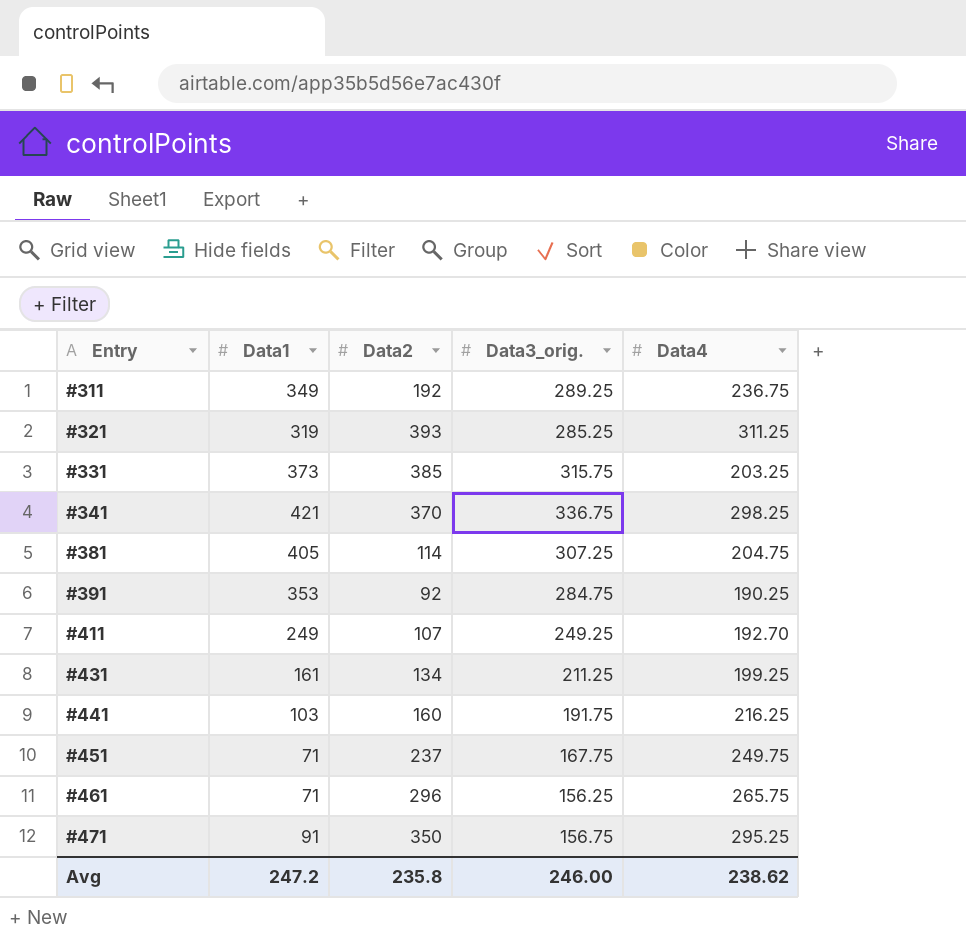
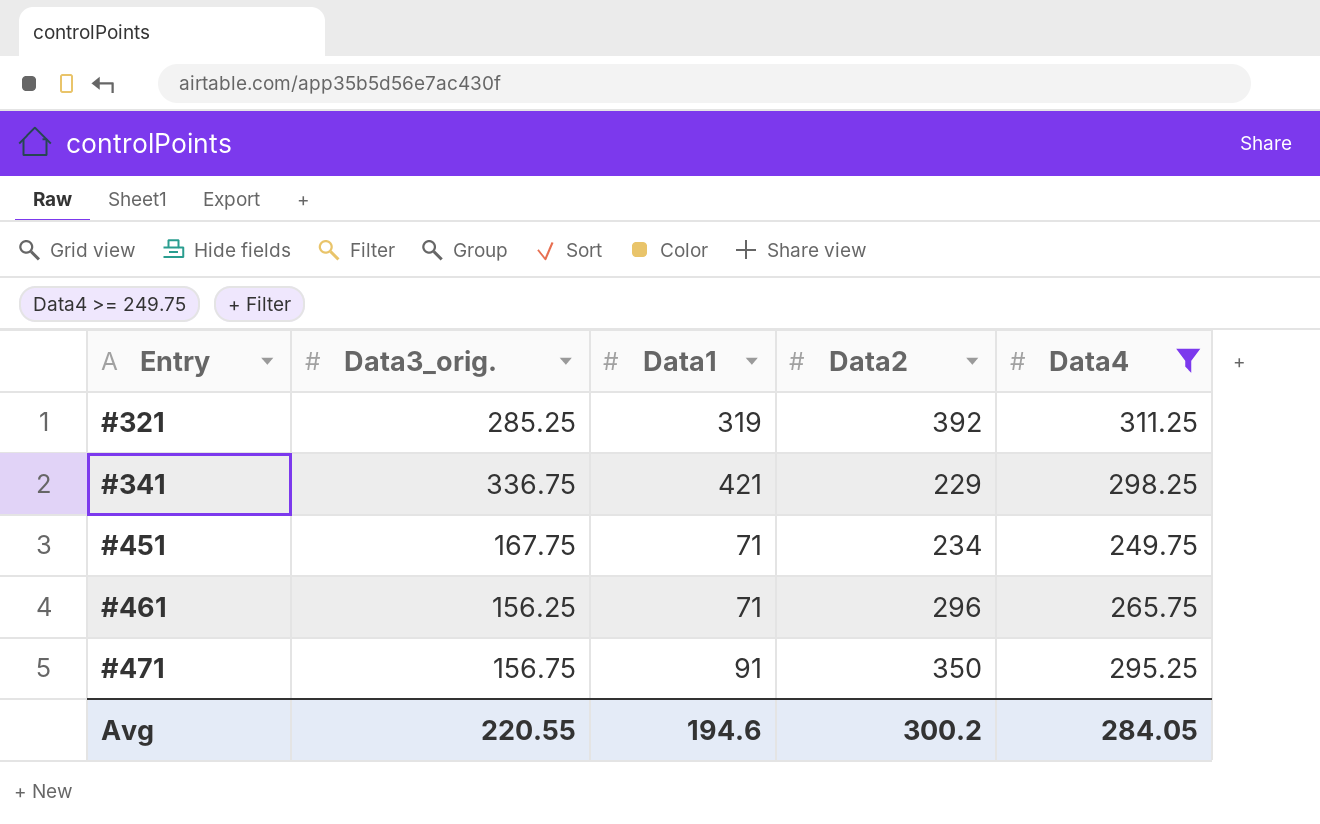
filter: none -> Data4 >= 249.75
column Data3_orig. | position: 4 -> 2
#321 | Data2: 393 -> 392
#341 | Data2: 370 -> 229
#451 | Data2: 237 -> 234
Avg | Data3_orig.: 246.00 -> 220.55
Avg | Data1: 247.2 -> 194.6
Avg | Data2: 235.8 -> 300.2
Avg | Data4: 238.62 -> 284.05

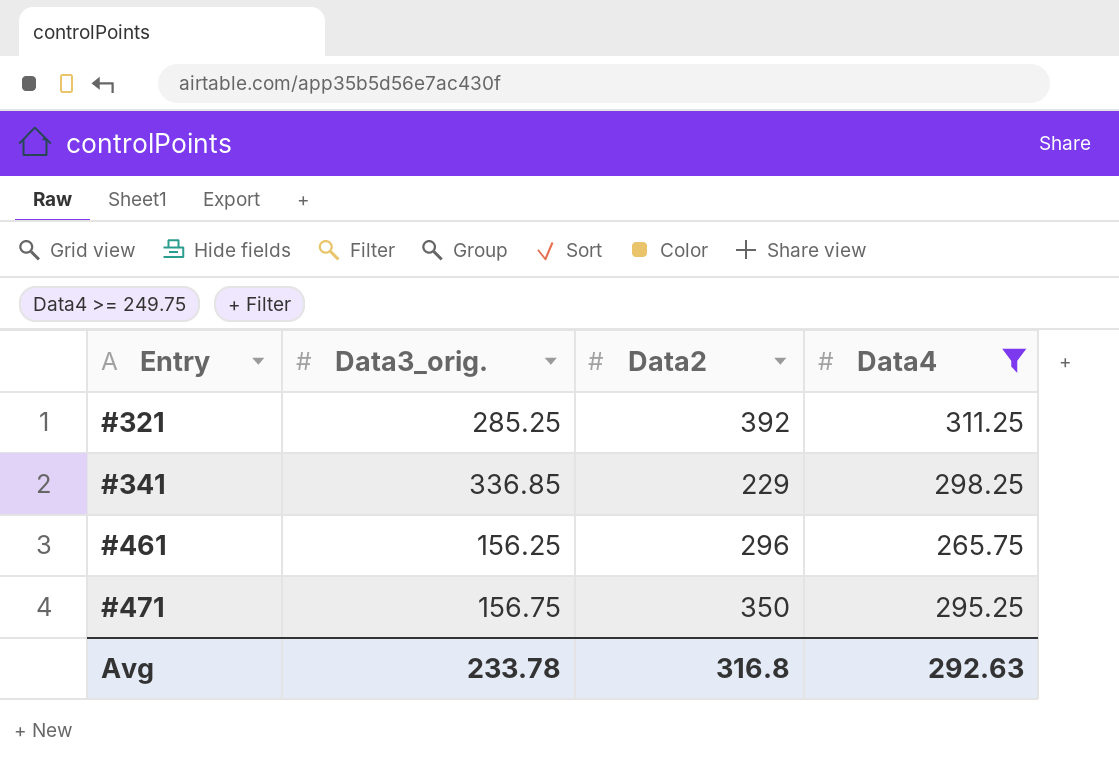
column Data1 | position: 3 -> none
row #451: 167.75 | 71 | 234 | 249.75 -> none
#341 | Data3_orig.: 336.75 -> 336.85
Avg | Data3_orig.: 220.55 -> 233.78
Avg | Data2: 300.2 -> 316.8
Avg | Data4: 284.05 -> 292.63

